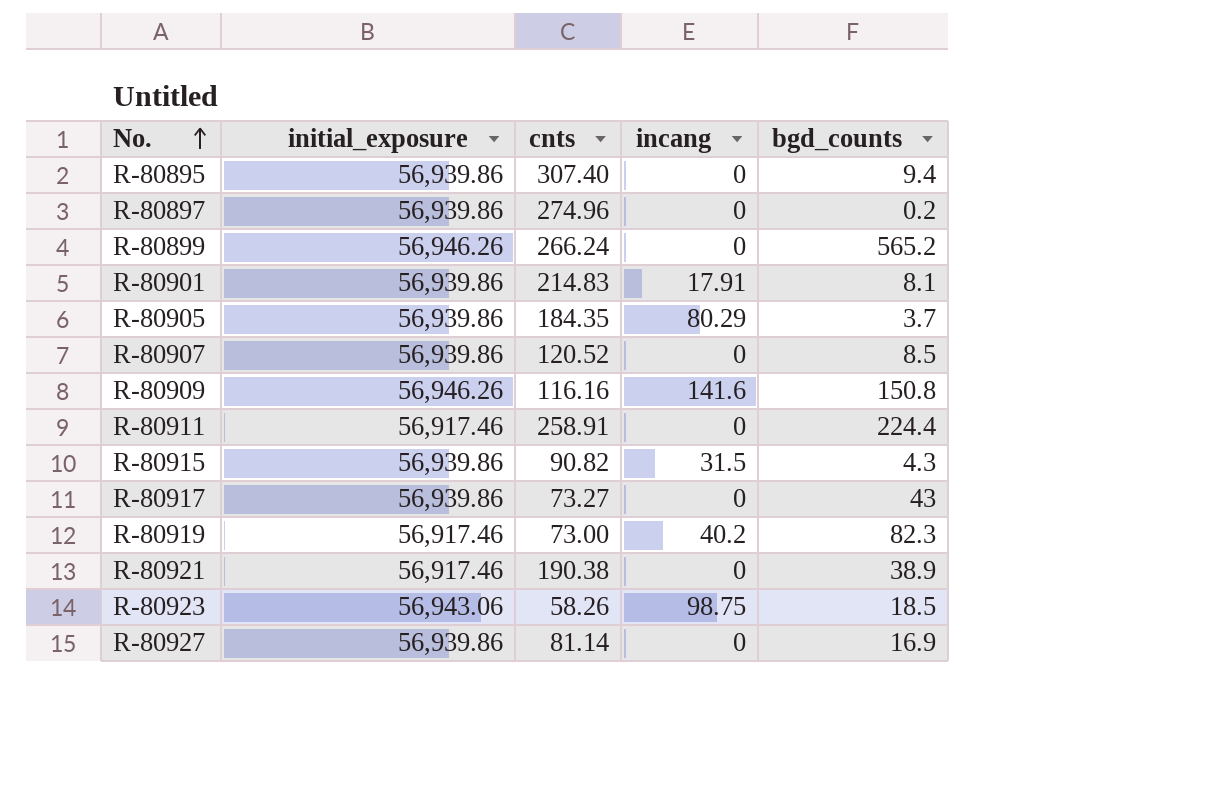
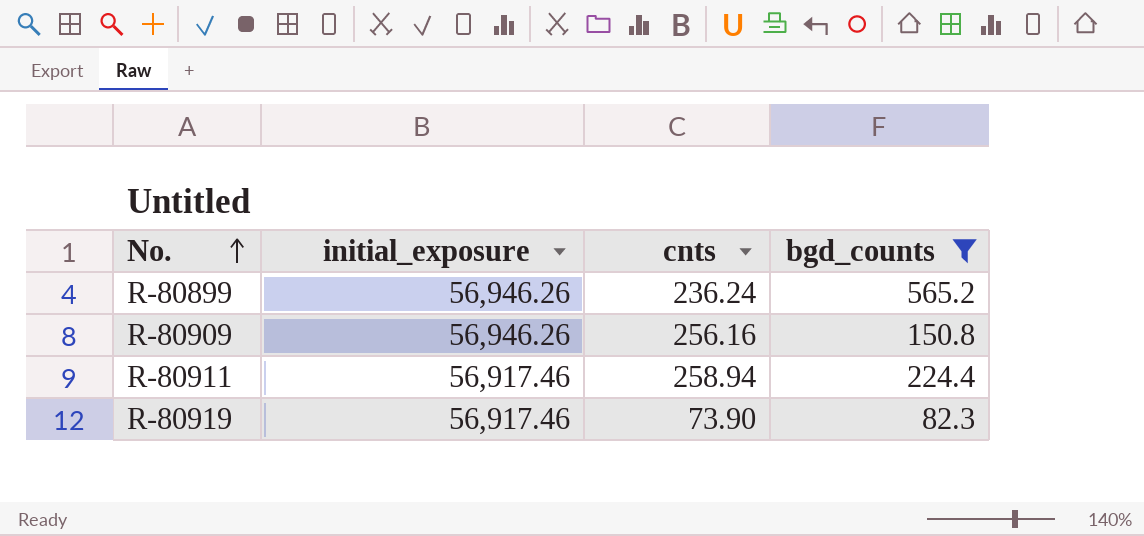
filter: none -> bgd_counts >= 82.3
column incang | position: 4 -> none
R-80899 | cnts: 266.24 -> 236.24
R-80909 | cnts: 116.16 -> 256.16
R-80911 | cnts: 258.91 -> 258.94
R-80919 | cnts: 73.00 -> 73.90

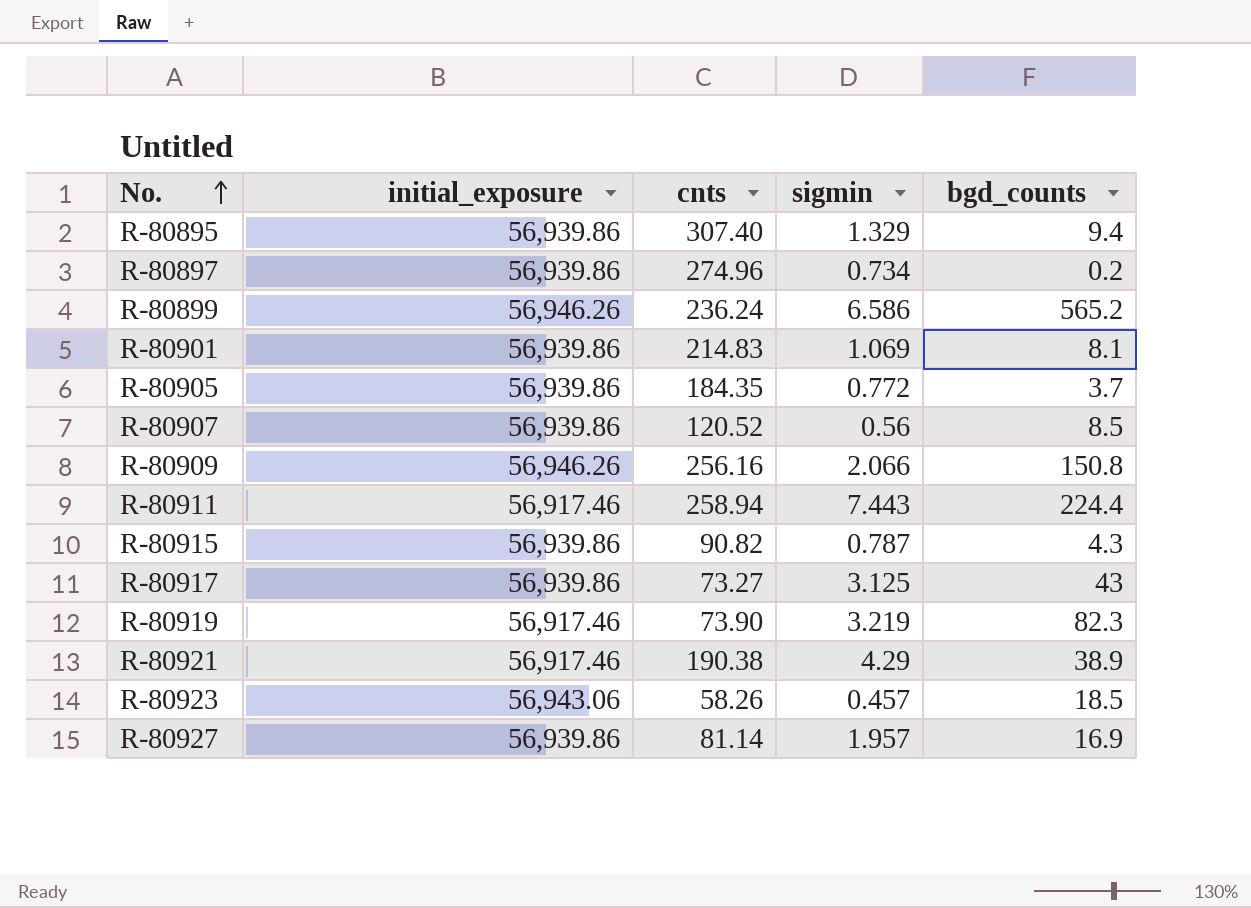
filter: bgd_counts >= 82.3 -> none
column sigmin | position: none -> 4

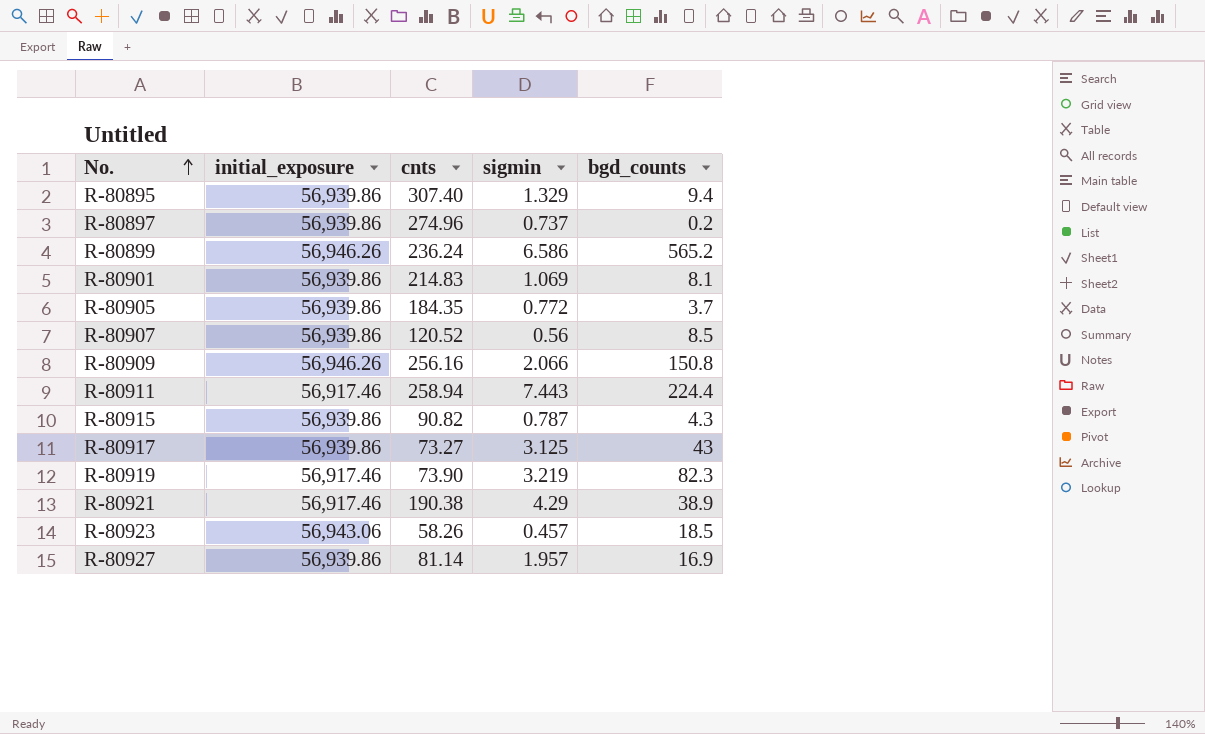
R-80897 | sigmin: 0.734 -> 0.737

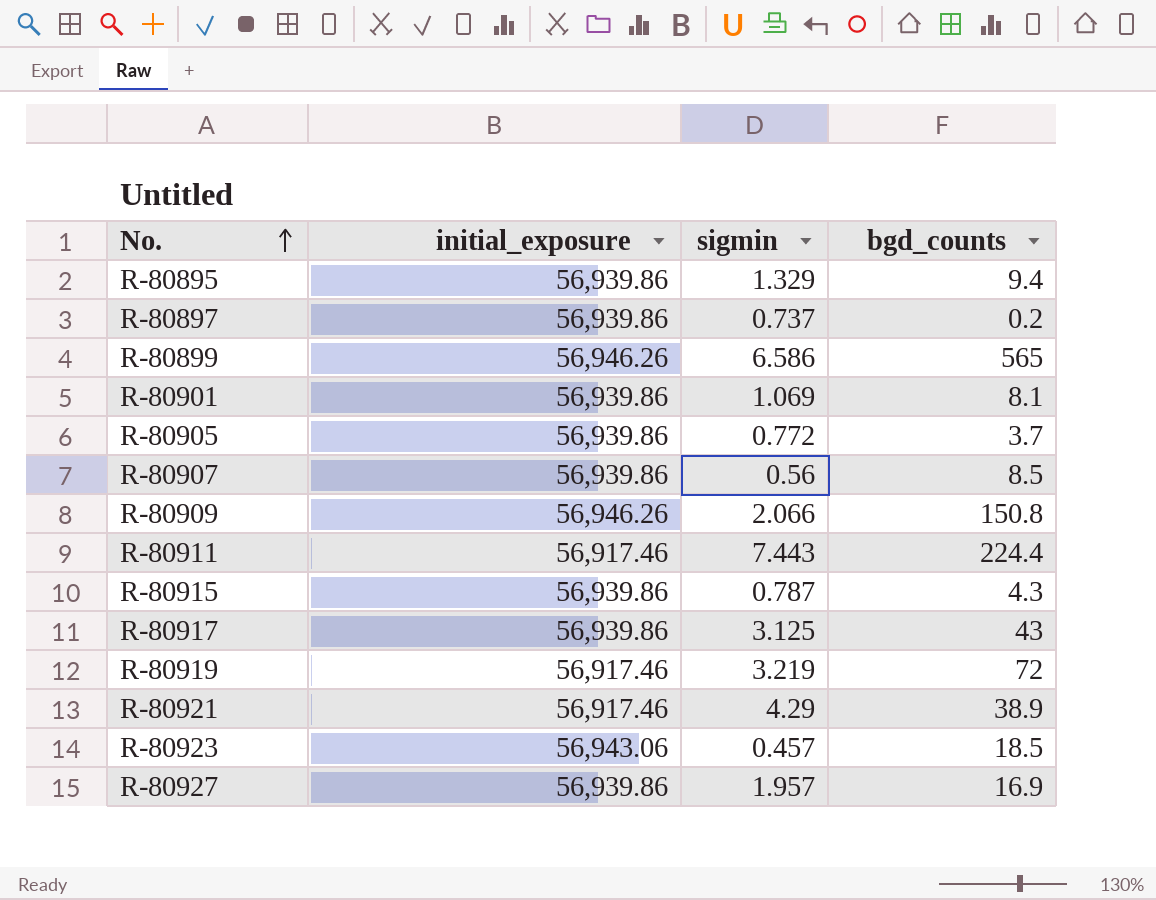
column cnts | position: 3 -> none
R-80899 | bgd_counts: 565.2 -> 565
R-80919 | bgd_counts: 82.3 -> 72

